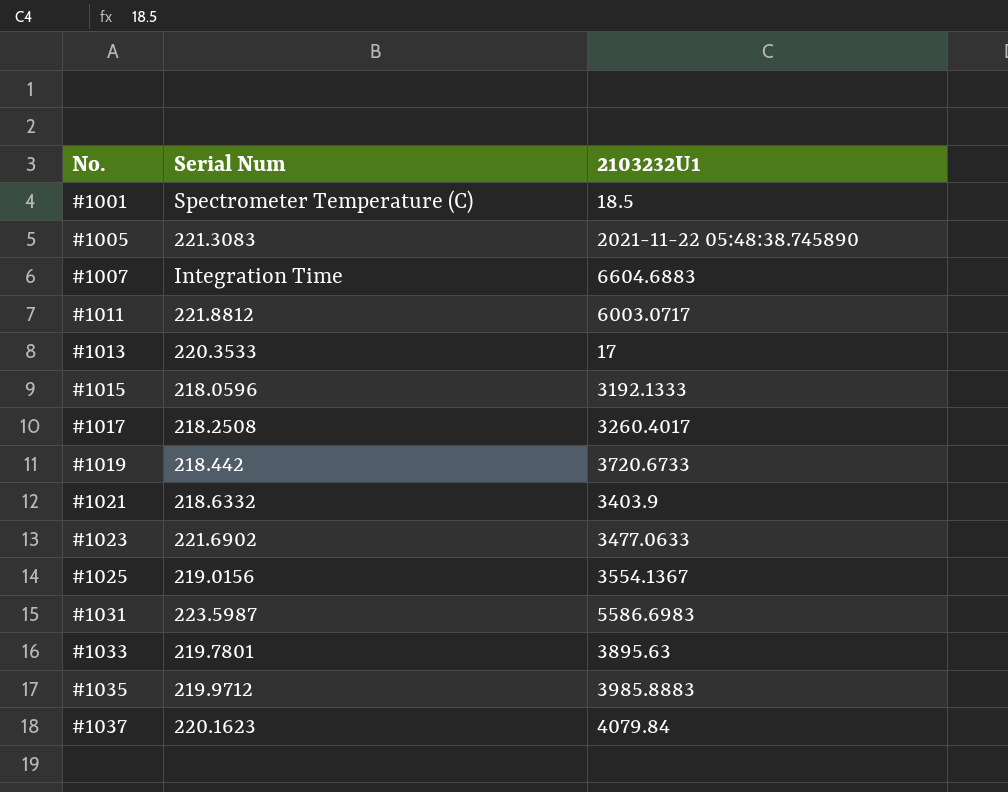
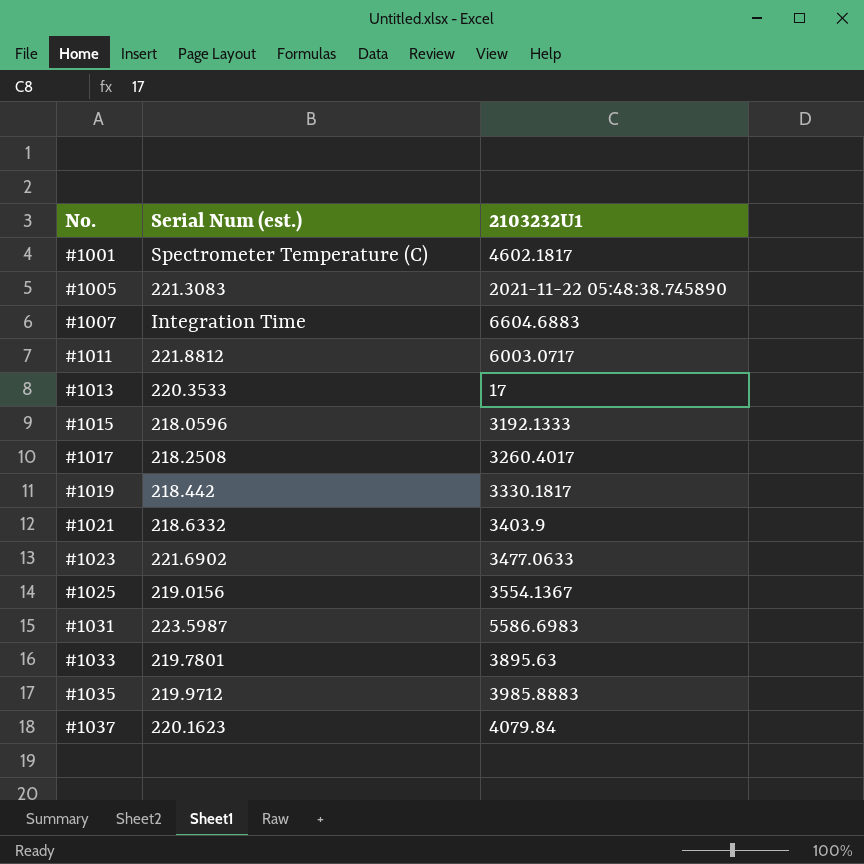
column name: Serial Num -> Serial Num (est.)
#1001 | 2103232U1: 18.5 -> 4602.1817
#1019 | 2103232U1: 3720.6733 -> 3330.1817

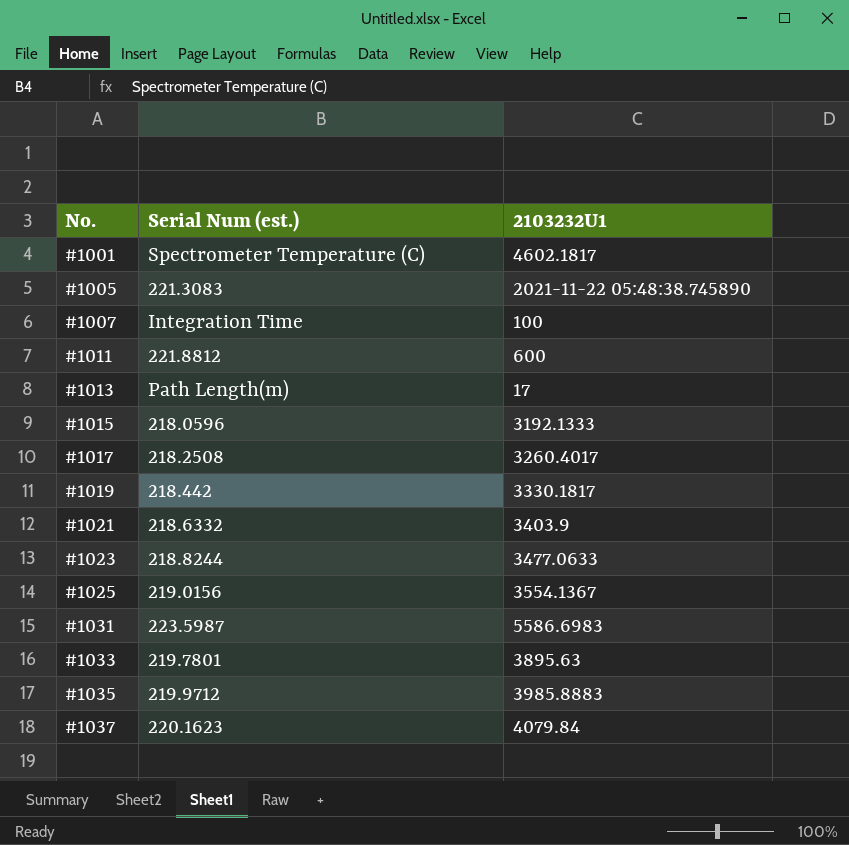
#1007 | 2103232U1: 6604.6883 -> 100
#1011 | 2103232U1: 6003.0717 -> 600
#1013 | Serial Num (est.): 220.3533 -> Path Length(m)
#1023 | Serial Num (est.): 221.6902 -> 218.8244

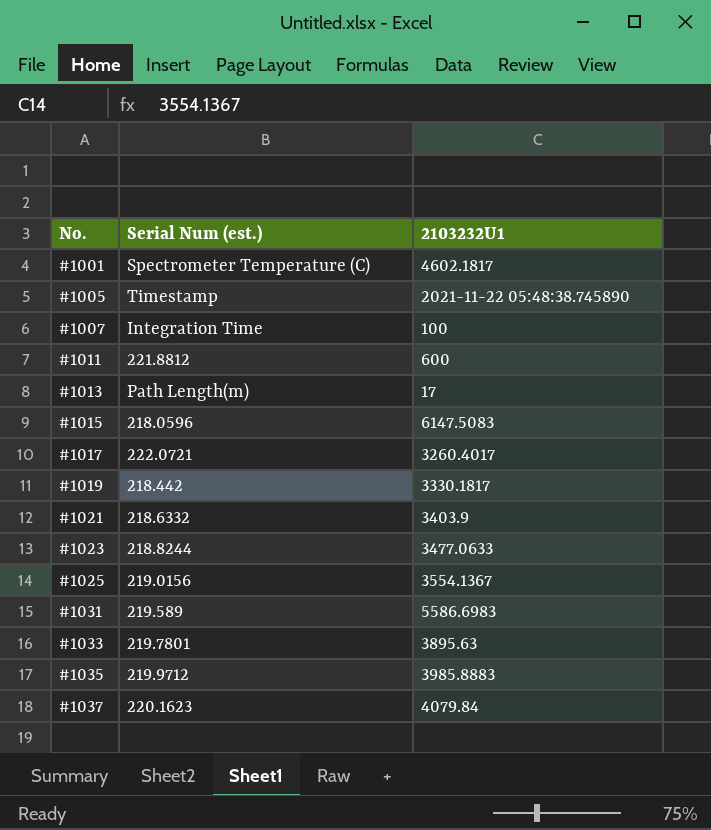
#1005 | Serial Num (est.): 221.3083 -> Timestamp
#1015 | 2103232U1: 3192.1333 -> 6147.5083
#1017 | Serial Num (est.): 218.2508 -> 222.0721
#1031 | Serial Num (est.): 223.5987 -> 219.589

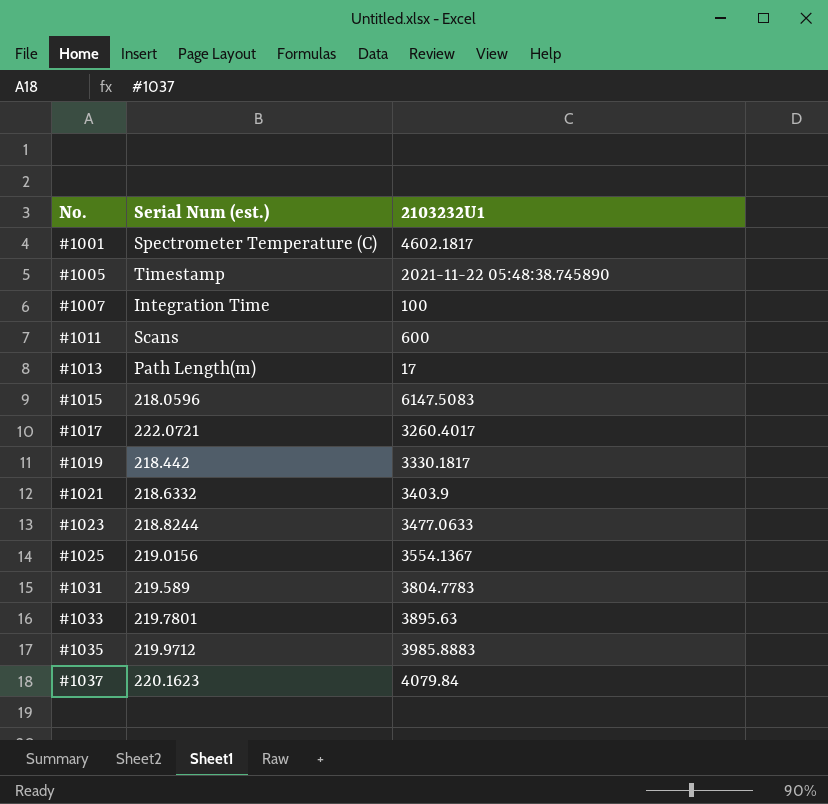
#1011 | Serial Num (est.): 221.8812 -> Scans
#1031 | 2103232U1: 5586.6983 -> 3804.7783

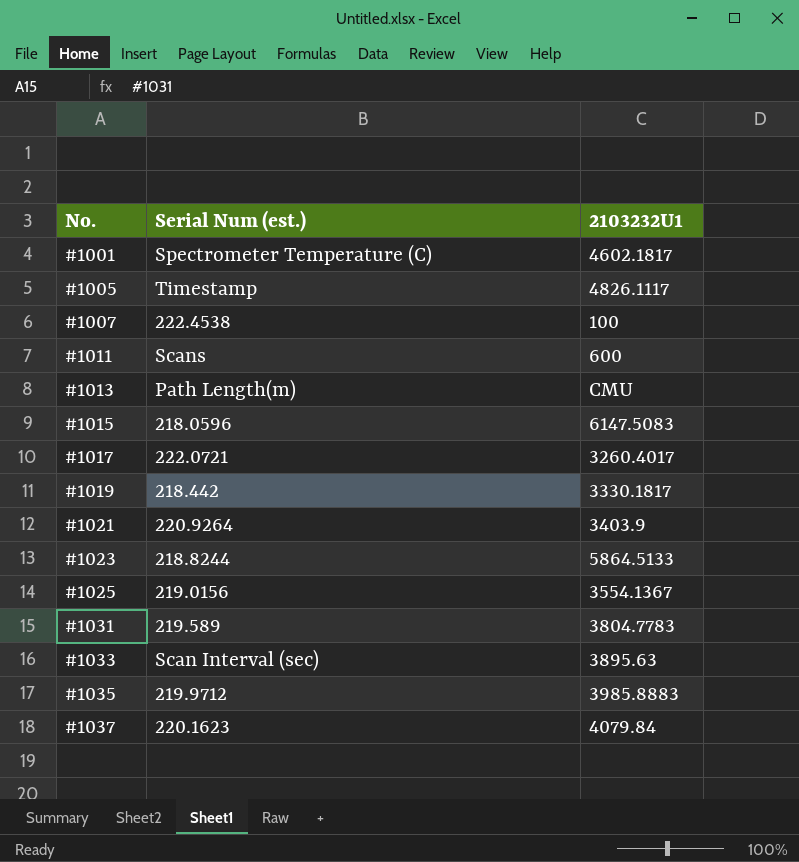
#1005 | 2103232U1: 2021-11-22 05:48:38.745890 -> 4826.1117
#1007 | Serial Num (est.): Integration Time -> 222.4538
#1013 | 2103232U1: 17 -> CMU
#1021 | Serial Num (est.): 218.6332 -> 220.9264
#1023 | 2103232U1: 3477.0633 -> 5864.5133
#1033 | Serial Num (est.): 219.7801 -> Scan Interval (sec)

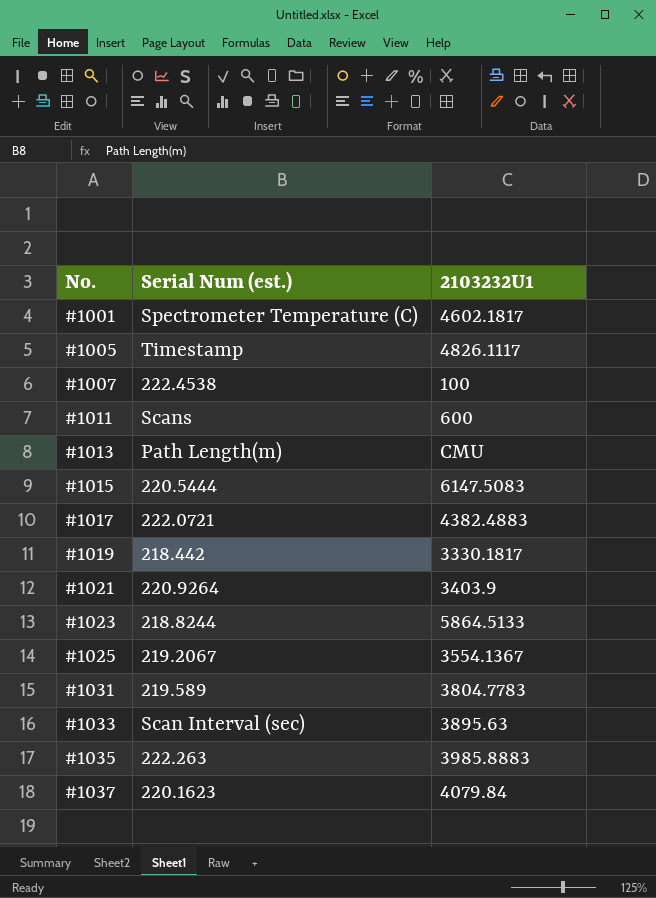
#1015 | Serial Num (est.): 218.0596 -> 220.5444
#1017 | 2103232U1: 3260.4017 -> 4382.4883
#1025 | Serial Num (est.): 219.0156 -> 219.2067
#1035 | Serial Num (est.): 219.9712 -> 222.263

